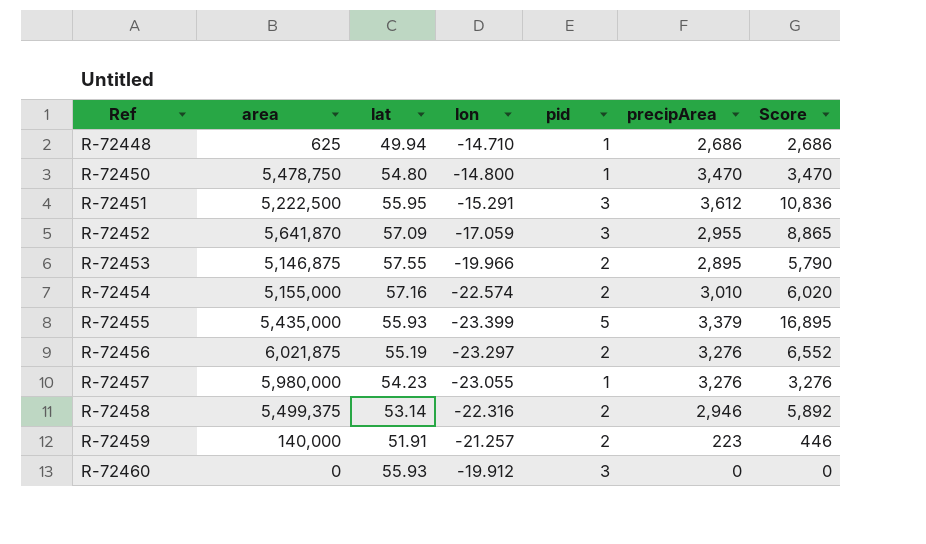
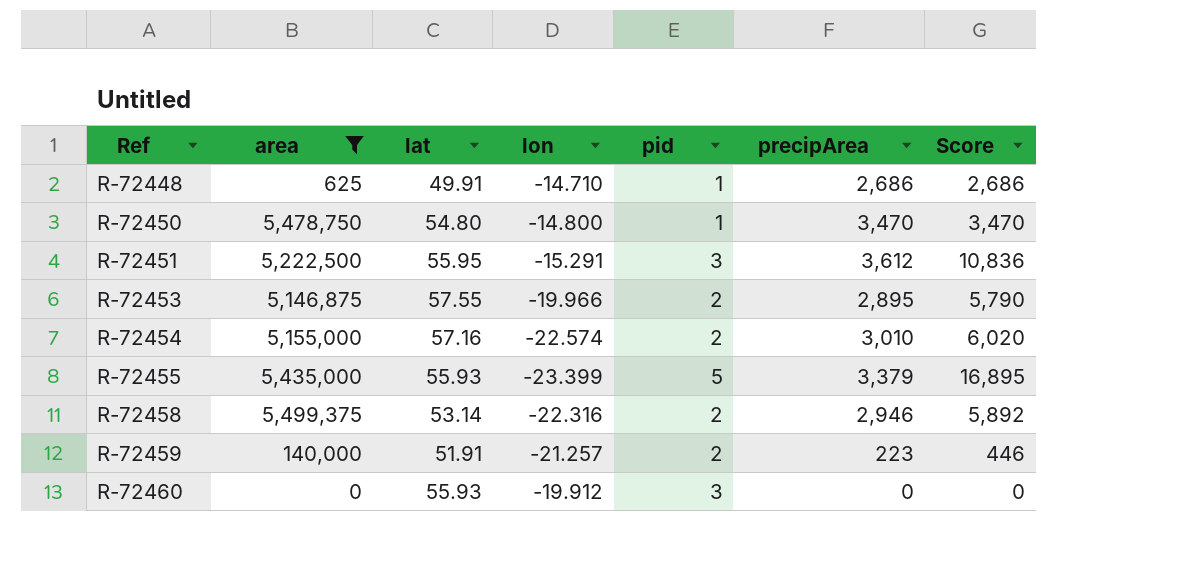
filter: none -> area <= 5,499,375
R-72448 | lat: 49.94 -> 49.91

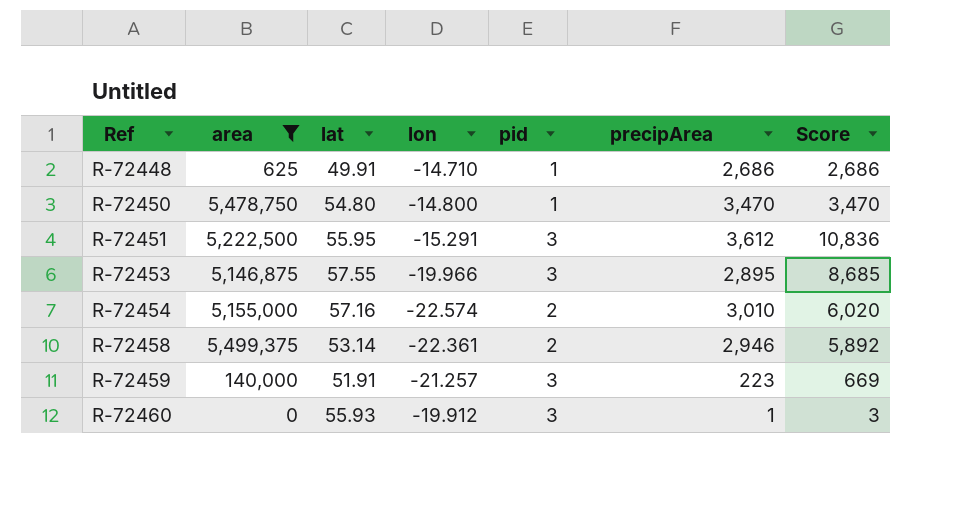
row R-72455: 5,435,000 | 55.93 | -23.399 | 5 | 3,379 | 16,895 -> none
R-72453 | pid: 2 -> 3
R-72453 | Score: 5,790 -> 8,685
R-72458 | lon: -22.316 -> -22.361
R-72459 | pid: 2 -> 3
R-72459 | Score: 446 -> 669
R-72460 | precipArea: 0 -> 1
R-72460 | Score: 0 -> 3

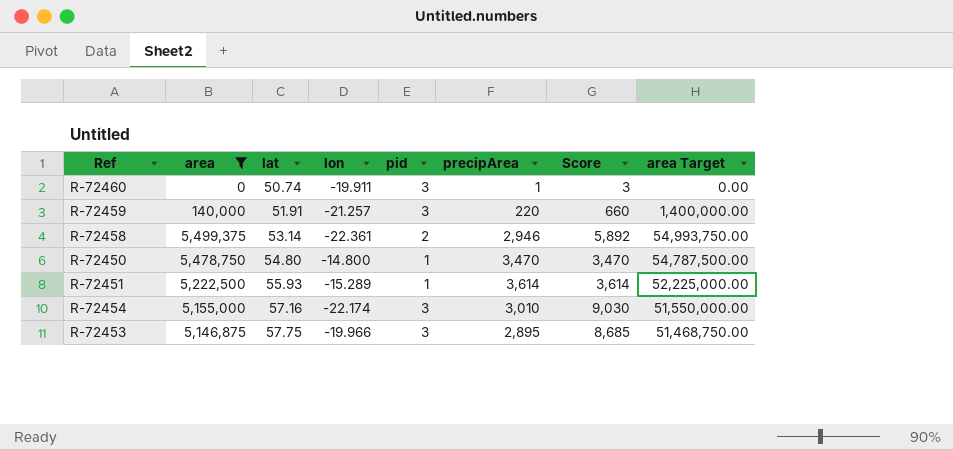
row order: Ref ascending -> lat ascending
column area Target | formula: none -> [area] * 10
row R-72448: 625 | 49.91 | -14.710 | 1 | 2,686 | 2,686 -> none
R-72460 | lat: 55.93 -> 50.74
R-72460 | lon: -19.912 -> -19.911
R-72459 | precipArea: 223 -> 220
R-72459 | Score: 669 -> 660
R-72451 | lat: 55.95 -> 55.93
R-72451 | lon: -15.291 -> -15.289
R-72451 | pid: 3 -> 1
R-72451 | precipArea: 3,612 -> 3,614
R-72451 | Score: 10,836 -> 3,614
R-72454 | lon: -22.574 -> -22.174
R-72454 | pid: 2 -> 3
R-72454 | Score: 6,020 -> 9,030
R-72453 | lat: 57.55 -> 57.75

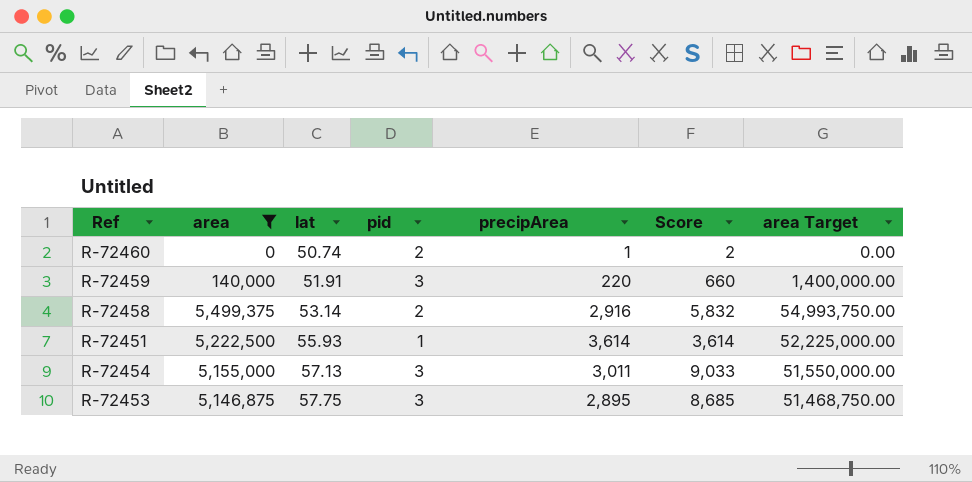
column lon | position: 4 -> none
row R-72450: 5,478,750 | 54.80 | -14.800 | 1 | 3,470 | 3,470 | 54,787,500.00 -> none
R-72460 | pid: 3 -> 2
R-72460 | Score: 3 -> 2
R-72458 | precipArea: 2,946 -> 2,916
R-72458 | Score: 5,892 -> 5,832
R-72454 | lat: 57.16 -> 57.13
R-72454 | precipArea: 3,010 -> 3,011
R-72454 | Score: 9,030 -> 9,033

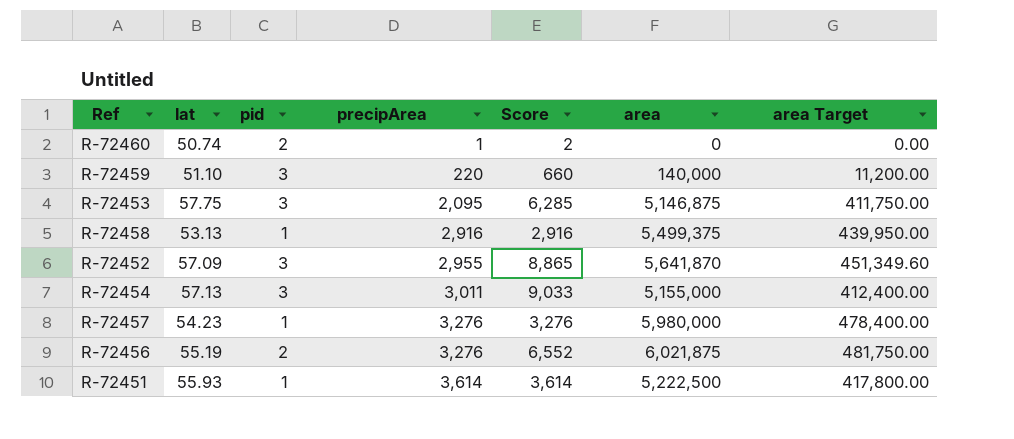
filter: area <= 5,499,375 -> none
row order: lat ascending -> precipArea ascending
column area | position: 2 -> 6
column area Target | formula: [area] * 10 -> [area] * 0.08
R-72459 | lat: 51.91 -> 51.10
R-72453 | precipArea: 2,895 -> 2,095
R-72453 | Score: 8,685 -> 6,285
R-72458 | lat: 53.14 -> 53.13
R-72458 | pid: 2 -> 1
R-72458 | Score: 5,832 -> 2,916

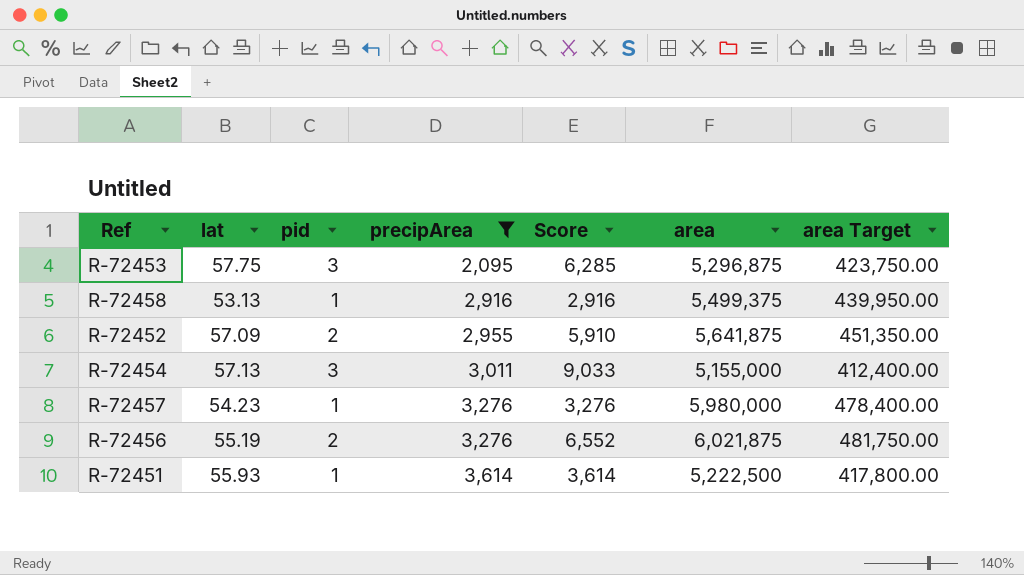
filter: none -> precipArea >= 2,095
R-72453 | area: 5,146,875 -> 5,296,875
R-72453 | area Target: 411,750.00 -> 423,750.00
R-72452 | pid: 3 -> 2
R-72452 | Score: 8,865 -> 5,910
R-72452 | area: 5,641,870 -> 5,641,875
R-72452 | area Target: 451,349.60 -> 451,350.00

